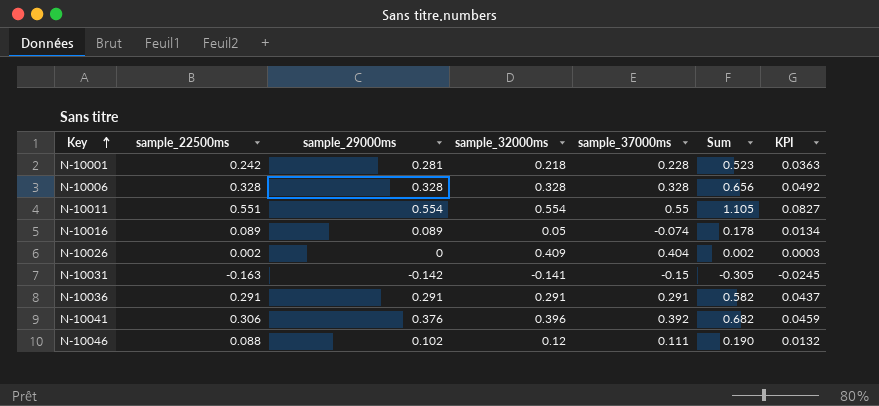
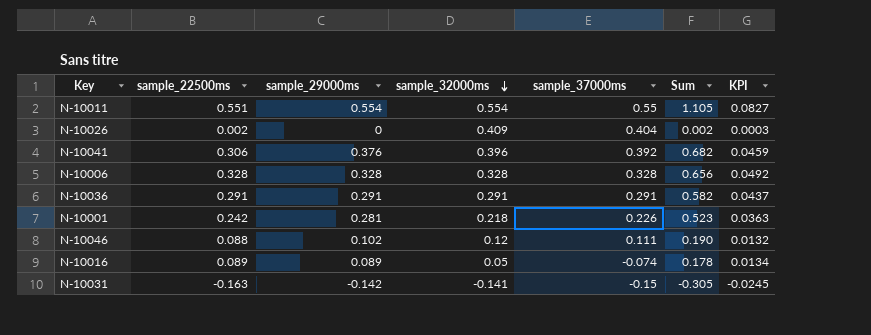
row order: Key ascending -> sample_32000ms descending
N-10001 | sample_37000ms: 0.228 -> 0.226

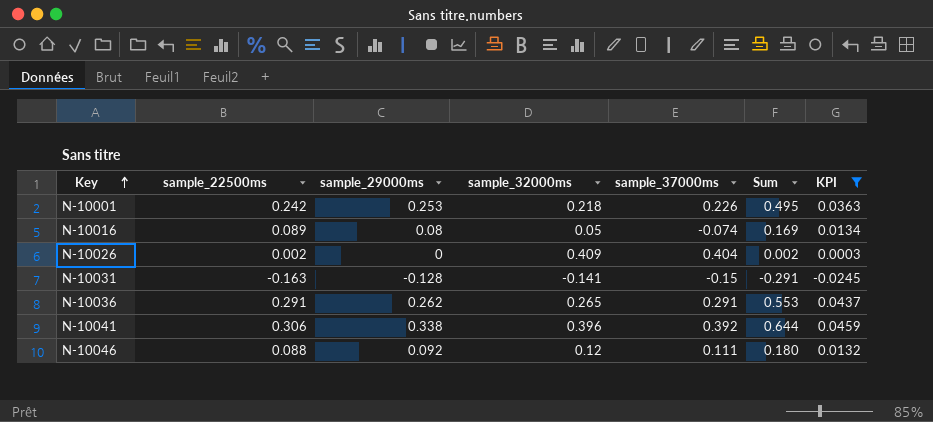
filter: none -> KPI <= 0.0459
row order: sample_32000ms descending -> Key ascending
N-10001 | sample_29000ms: 0.281 -> 0.253
N-10001 | Sum: 0.523 -> 0.495
N-10016 | sample_29000ms: 0.089 -> 0.08
N-10016 | Sum: 0.178 -> 0.169
N-10031 | sample_29000ms: -0.142 -> -0.128
N-10031 | Sum: -0.305 -> -0.291
N-10036 | sample_29000ms: 0.291 -> 0.262
N-10036 | sample_32000ms: 0.291 -> 0.265
N-10036 | Sum: 0.582 -> 0.553
N-10041 | sample_29000ms: 0.376 -> 0.338
N-10041 | Sum: 0.682 -> 0.644
N-10046 | sample_29000ms: 0.102 -> 0.092
N-10046 | Sum: 0.190 -> 0.180

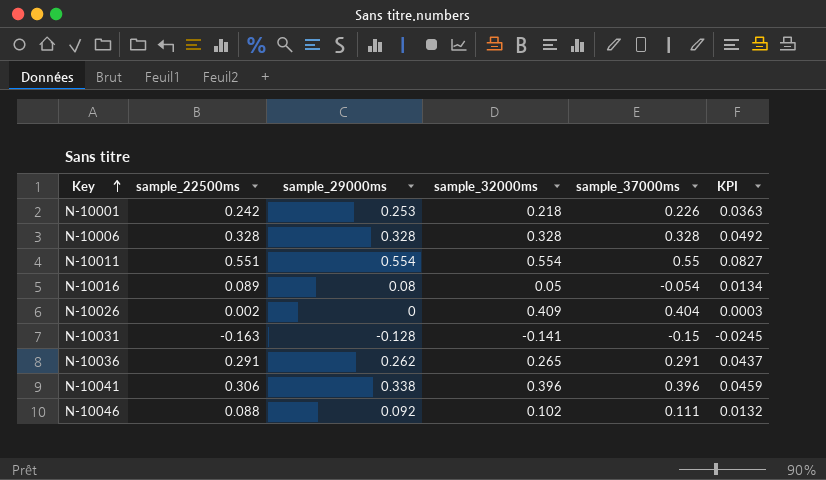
filter: KPI <= 0.0459 -> none
column Sum | formula: [sample_22500ms] + [sample_29000ms] -> none
N-10016 | sample_37000ms: -0.074 -> -0.054
N-10041 | sample_37000ms: 0.392 -> 0.396
N-10046 | sample_32000ms: 0.12 -> 0.102

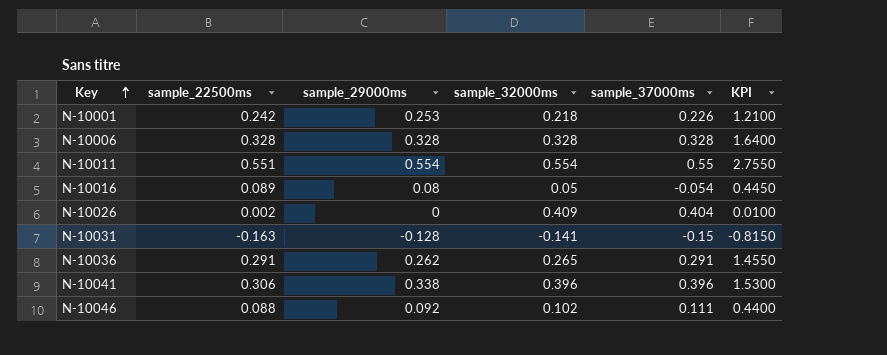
column KPI | formula: [sample_22500ms] * 0.15 -> [sample_22500ms] * 5

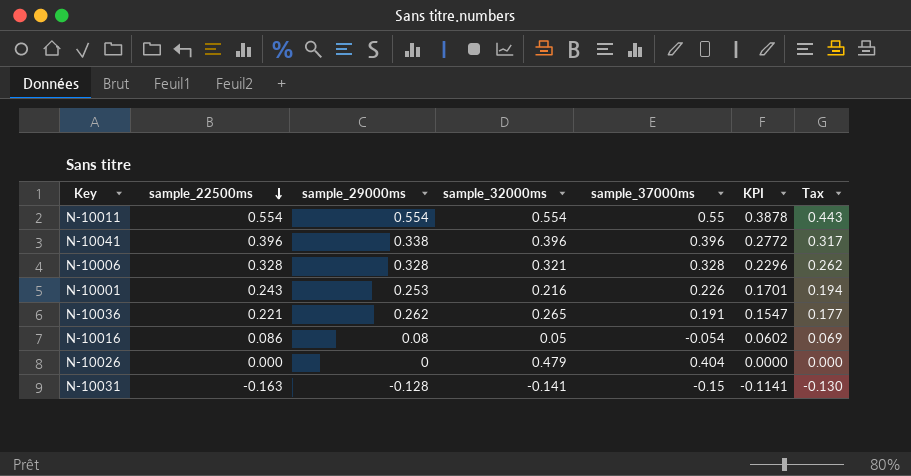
row order: Key ascending -> sample_22500ms descending
column KPI | formula: [sample_22500ms] * 5 -> [sample_22500ms] * 0.7
column Tax | formula: none -> [sample_22500ms] * 0.8
row N-10046: 0.088 | 0.092 | 0.102 | 0.111 | 0.4400 -> none
N-10011 | sample_22500ms: 0.551 -> 0.554
N-10041 | sample_22500ms: 0.306 -> 0.396
N-10006 | sample_32000ms: 0.328 -> 0.321
N-10001 | sample_22500ms: 0.242 -> 0.243
N-10001 | sample_32000ms: 0.218 -> 0.216
N-10036 | sample_22500ms: 0.291 -> 0.221
N-10036 | sample_37000ms: 0.291 -> 0.191
N-10016 | sample_22500ms: 0.089 -> 0.086
N-10026 | sample_22500ms: 0.002 -> 0.000
N-10026 | sample_32000ms: 0.409 -> 0.479

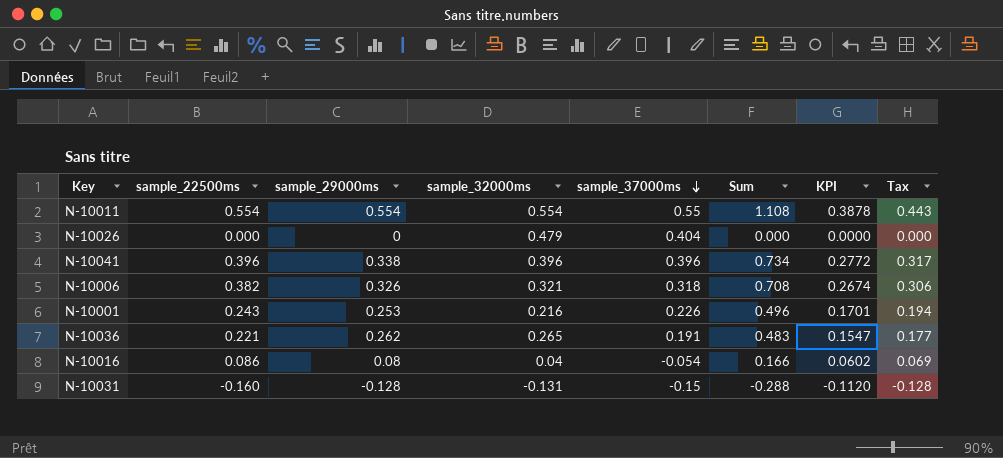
row order: sample_22500ms descending -> sample_37000ms descending
column Sum | formula: none -> [sample_22500ms] + [sample_29000ms]
N-10006 | sample_22500ms: 0.328 -> 0.382
N-10006 | sample_29000ms: 0.328 -> 0.326
N-10006 | sample_37000ms: 0.328 -> 0.318
N-10006 | KPI: 0.2296 -> 0.2674
N-10006 | Tax: 0.262 -> 0.306
N-10016 | sample_32000ms: 0.05 -> 0.04
N-10031 | sample_22500ms: -0.163 -> -0.160
N-10031 | sample_32000ms: -0.141 -> -0.131
N-10031 | KPI: -0.1141 -> -0.1120
N-10031 | Tax: -0.130 -> -0.128

